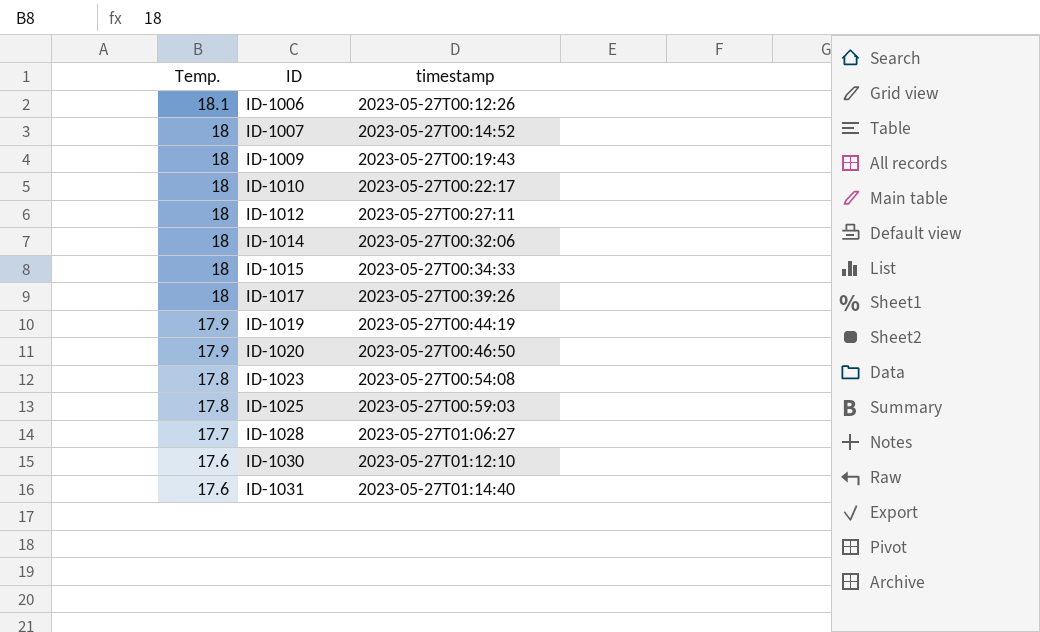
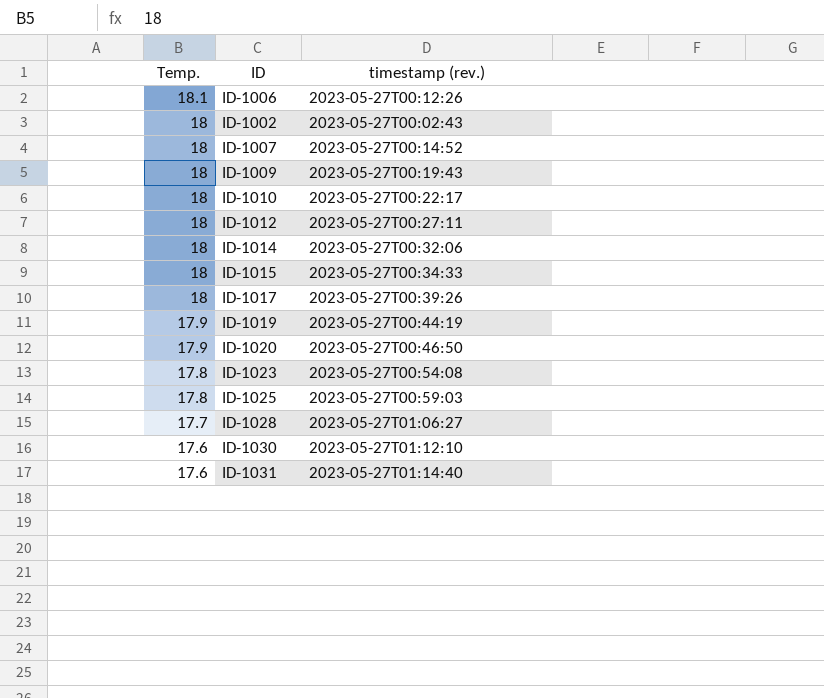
column name: timestamp -> timestamp (rev.)
row ID-1002: none -> 18 | 2023-05-27T00:02:43

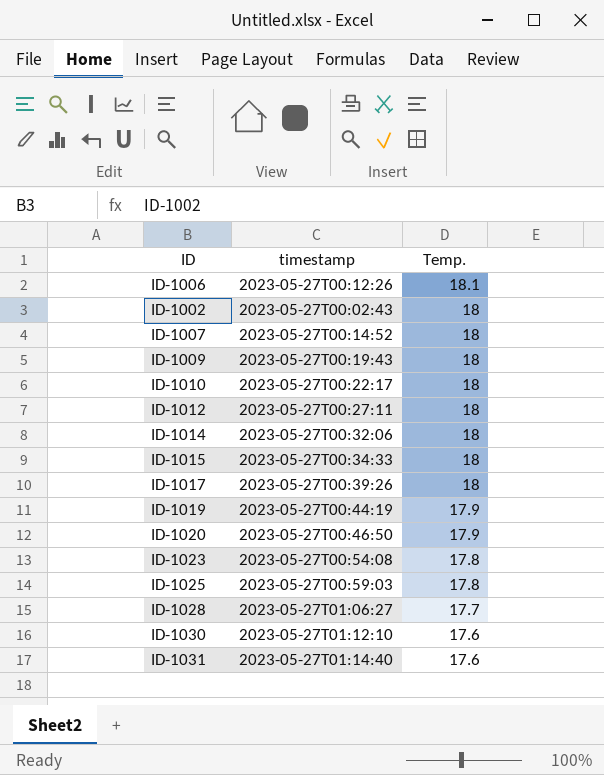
column name: timestamp (rev.) -> timestamp
column Temp. | position: 1 -> 3

